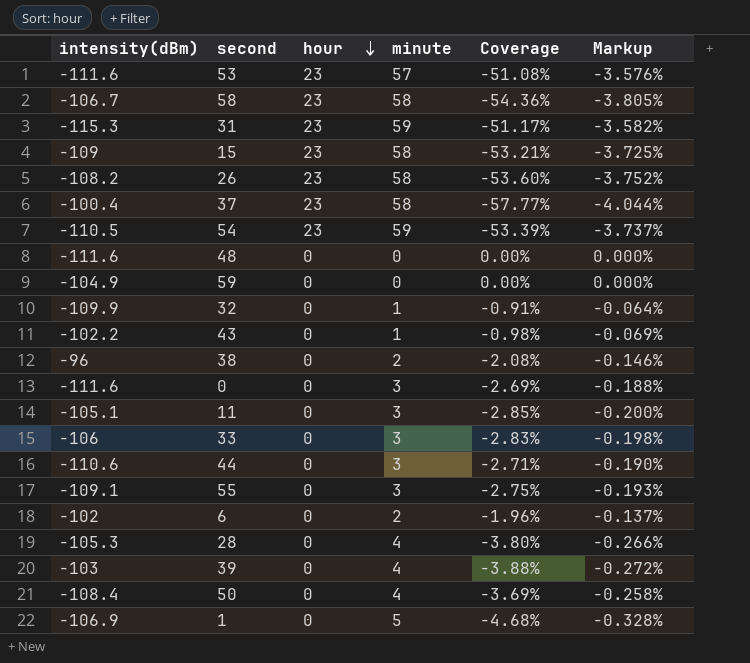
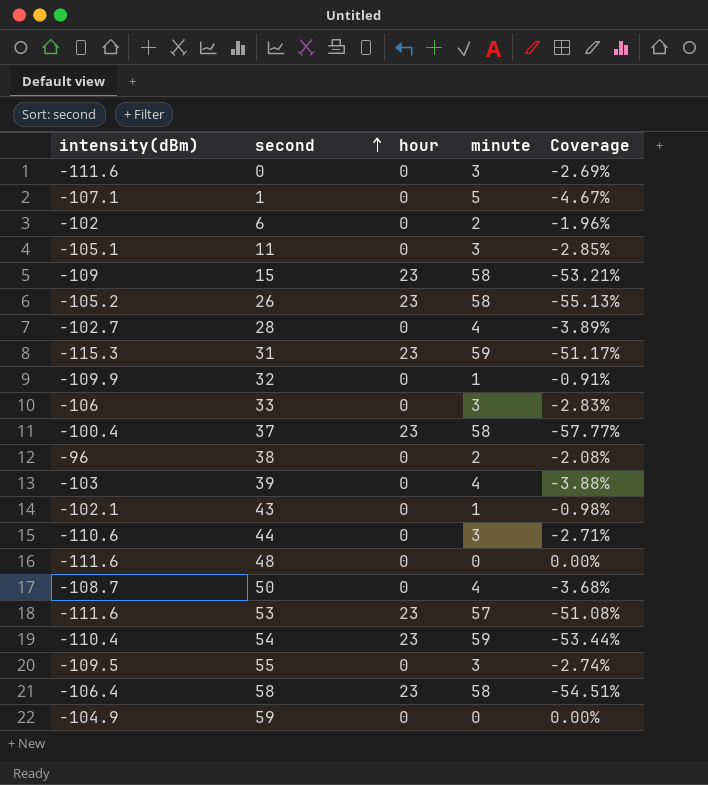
row order: hour descending -> second ascending
column Markup | formula: [Coverage] * 0.07 -> none
1 | intensity(dBm): -106.9 -> -107.1
1 | Coverage: -4.68% -> -4.67%
26 | intensity(dBm): -108.2 -> -105.2
26 | Coverage: -53.60% -> -55.13%
28 | intensity(dBm): -105.3 -> -102.7
28 | Coverage: -3.80% -> -3.89%
43 | intensity(dBm): -102.2 -> -102.1
50 | intensity(dBm): -108.4 -> -108.7
50 | Coverage: -3.69% -> -3.68%
54 | intensity(dBm): -110.5 -> -110.4
54 | Coverage: -53.39% -> -53.44%
55 | intensity(dBm): -109.1 -> -109.5
55 | Coverage: -2.75% -> -2.74%
58 | intensity(dBm): -106.7 -> -106.4
58 | Coverage: -54.36% -> -54.51%

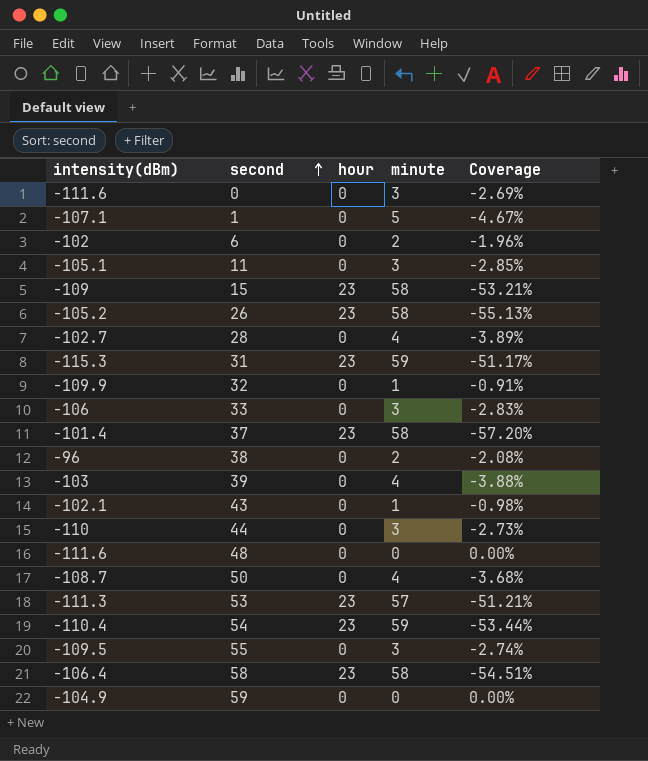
37 | intensity(dBm): -100.4 -> -101.4
37 | Coverage: -57.77% -> -57.20%
44 | intensity(dBm): -110.6 -> -110
44 | Coverage: -2.71% -> -2.73%
53 | intensity(dBm): -111.6 -> -111.3
53 | Coverage: -51.08% -> -51.21%

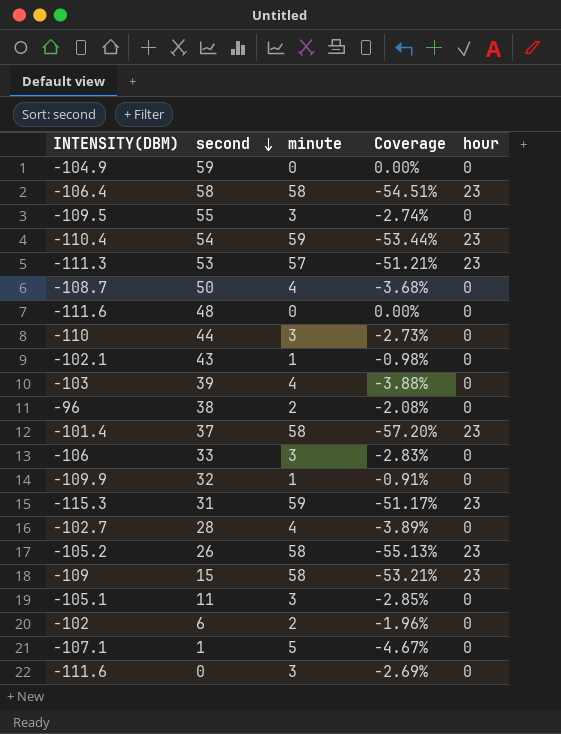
row order: second ascending -> second descending
column name: intensity(dBm) -> INTENSITY(DBM)
column hour | position: 3 -> 5

